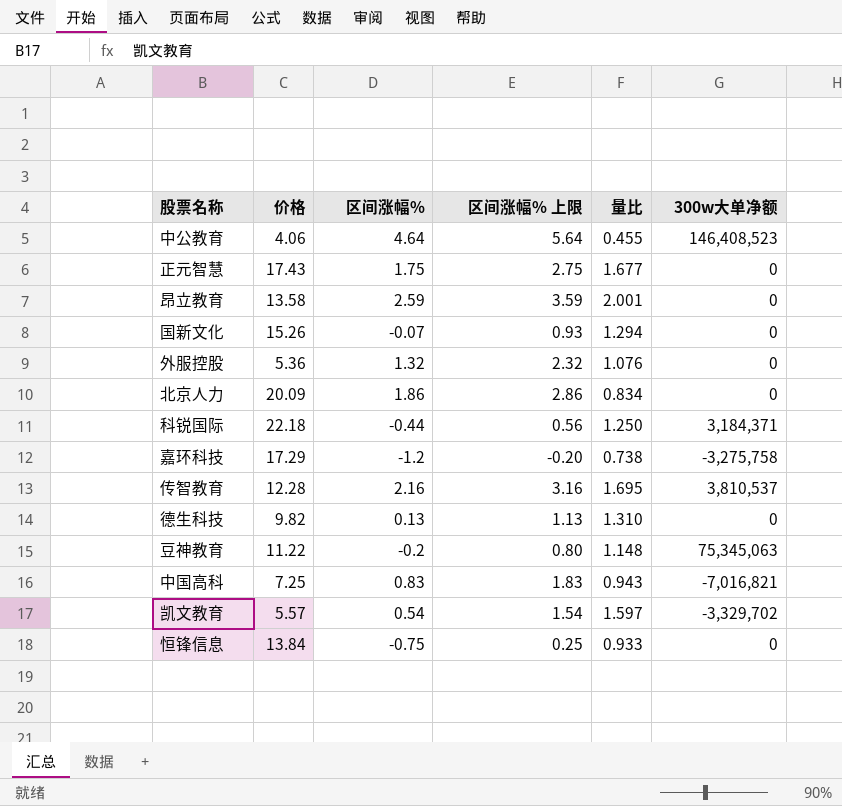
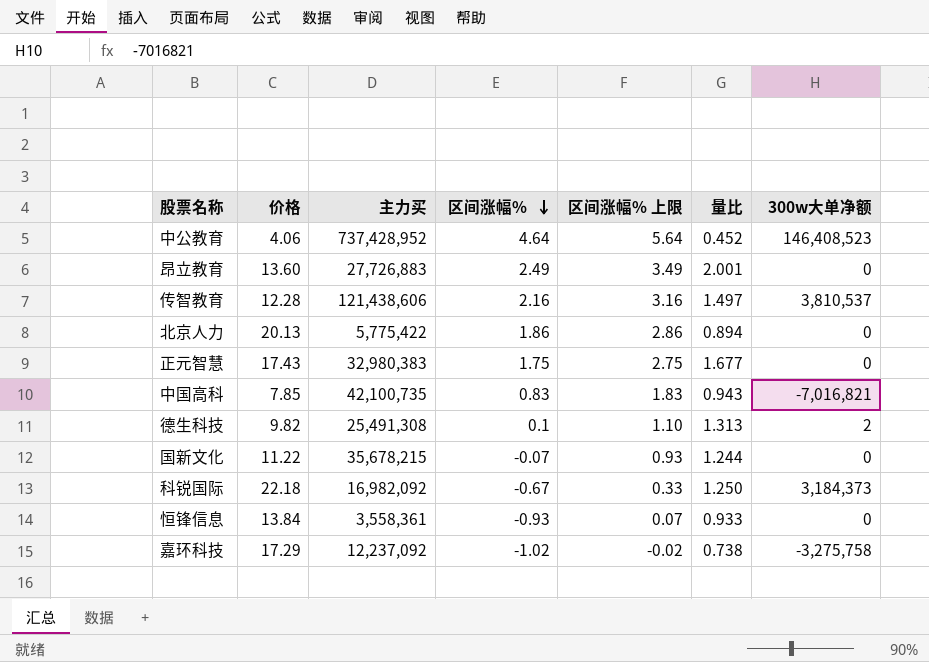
row order: none -> 区间涨幅% descending
column 主力买 | position: none -> 3
row 外服控股: 5.36 | 1.32 | 2.32 | 1.076 | 0 -> none
row 豆神教育: 11.22 | -0.2 | 0.80 | 1.148 | 75,345,063 -> none
row 凯文教育: 5.57 | 0.54 | 1.54 | 1.597 | -3,329,702 -> none
中公教育 | 量比: 0.455 -> 0.452
昂立教育 | 价格: 13.58 -> 13.60
昂立教育 | 区间涨幅%: 2.59 -> 2.49
昂立教育 | 区间涨幅% 上限: 3.59 -> 3.49
传智教育 | 量比: 1.695 -> 1.497
北京人力 | 价格: 20.09 -> 20.13
北京人力 | 量比: 0.834 -> 0.894
中国高科 | 价格: 7.25 -> 7.85
德生科技 | 区间涨幅%: 0.13 -> 0.1
德生科技 | 区间涨幅% 上限: 1.13 -> 1.10
德生科技 | 量比: 1.310 -> 1.313
德生科技 | 300w大单净额: 0 -> 2
国新文化 | 价格: 15.26 -> 11.22
国新文化 | 量比: 1.294 -> 1.244
科锐国际 | 区间涨幅%: -0.44 -> -0.67
科锐国际 | 区间涨幅% 上限: 0.56 -> 0.33
科锐国际 | 300w大单净额: 3,184,371 -> 3,184,373
恒锋信息 | 区间涨幅%: -0.75 -> -0.93
恒锋信息 | 区间涨幅% 上限: 0.25 -> 0.07
嘉环科技 | 区间涨幅%: -1.2 -> -1.02
嘉环科技 | 区间涨幅% 上限: -0.20 -> -0.02

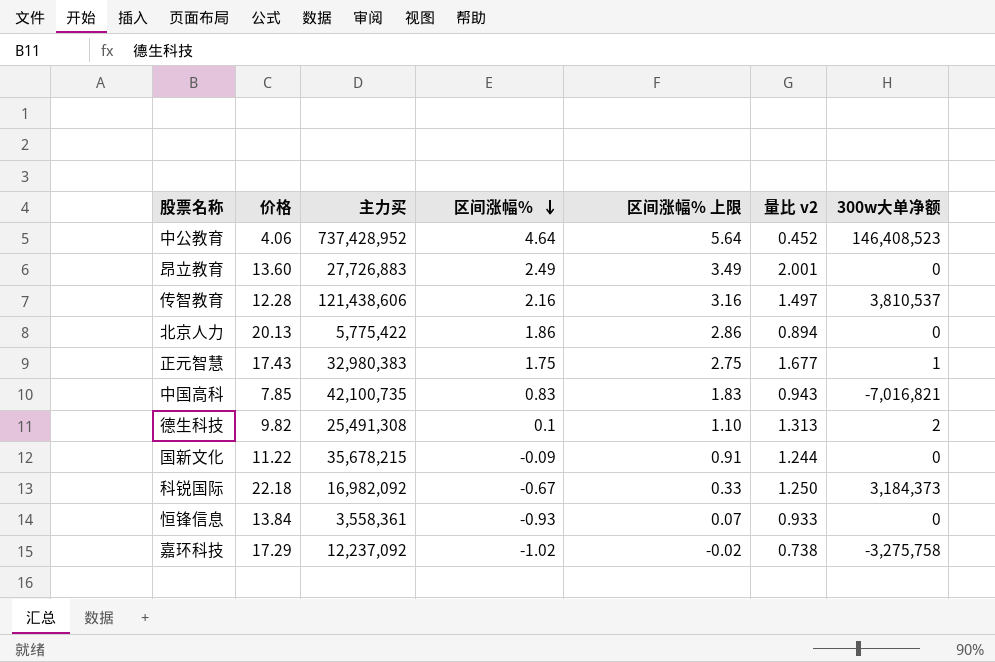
column name: 量比 -> 量比 v2
正元智慧 | 300w大单净额: 0 -> 1
国新文化 | 区间涨幅%: -0.07 -> -0.09
国新文化 | 区间涨幅% 上限: 0.93 -> 0.91

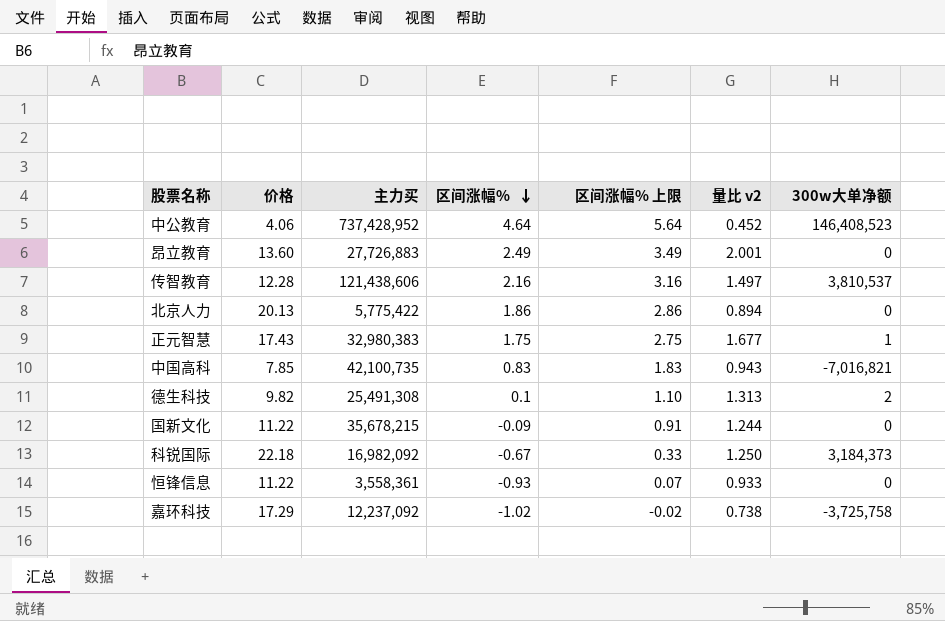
恒锋信息 | 价格: 13.84 -> 11.22
嘉环科技 | 300w大单净额: -3,275,758 -> -3,725,758

